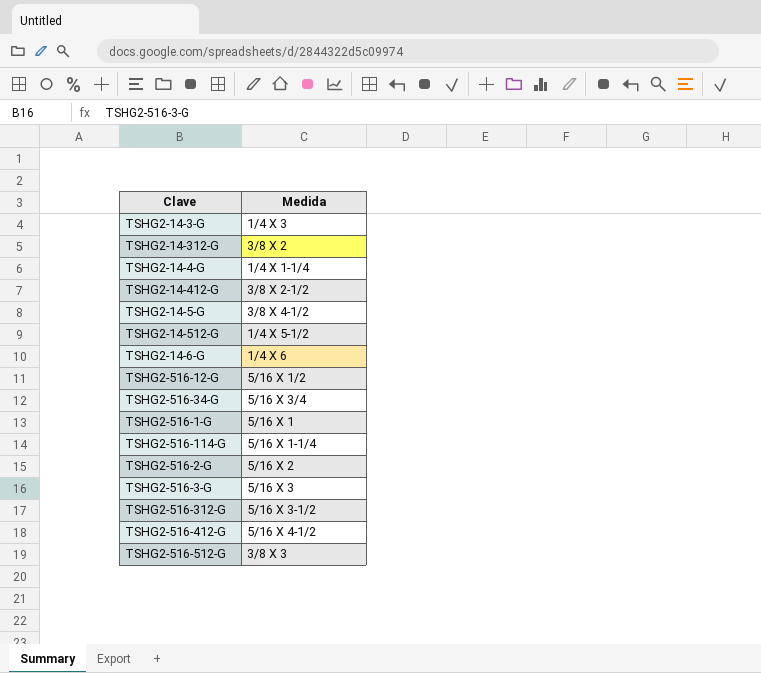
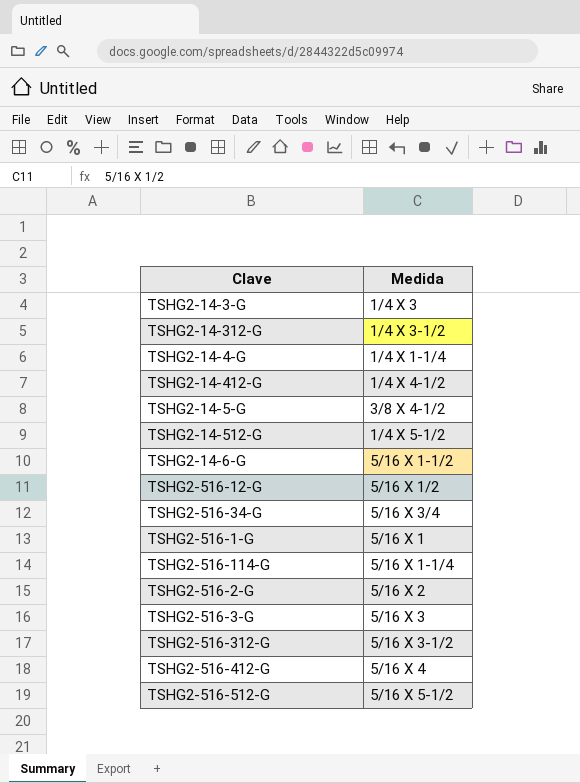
TSHG2-14-312-G | Medida: 3/8 X 2 -> 1/4 X 3-1/2
TSHG2-14-412-G | Medida: 3/8 X 2-1/2 -> 1/4 X 4-1/2
TSHG2-14-6-G | Medida: 1/4 X 6 -> 5/16 X 1-1/2
TSHG2-516-412-G | Medida: 5/16 X 4-1/2 -> 5/16 X 4
TSHG2-516-512-G | Medida: 3/8 X 3 -> 5/16 X 5-1/2

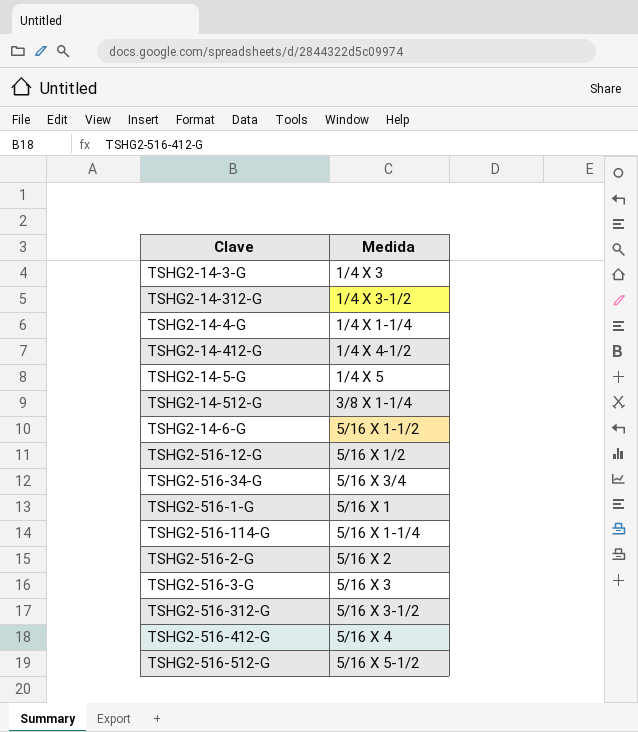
TSHG2-14-5-G | Medida: 3/8 X 4-1/2 -> 1/4 X 5
TSHG2-14-512-G | Medida: 1/4 X 5-1/2 -> 3/8 X 1-1/4

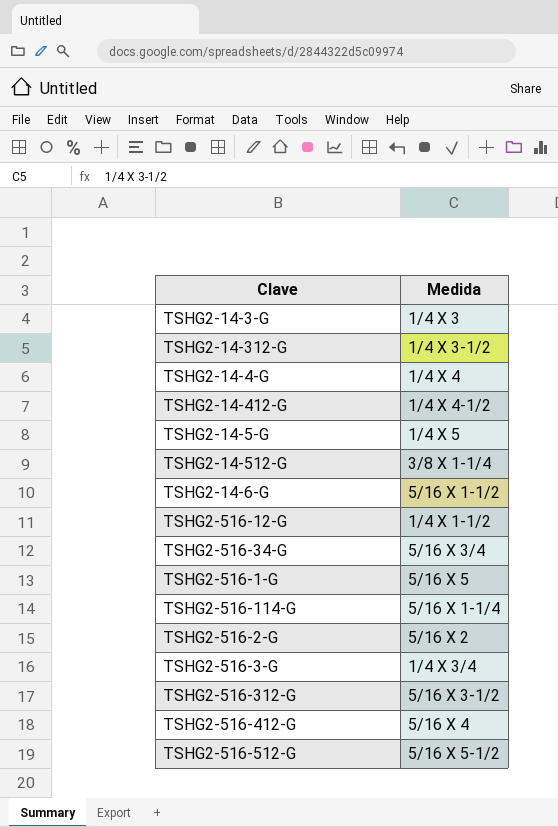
TSHG2-14-4-G | Medida: 1/4 X 1-1/4 -> 1/4 X 4
TSHG2-516-12-G | Medida: 5/16 X 1/2 -> 1/4 X 1-1/2
TSHG2-516-1-G | Medida: 5/16 X 1 -> 5/16 X 5
TSHG2-516-3-G | Medida: 5/16 X 3 -> 1/4 X 3/4

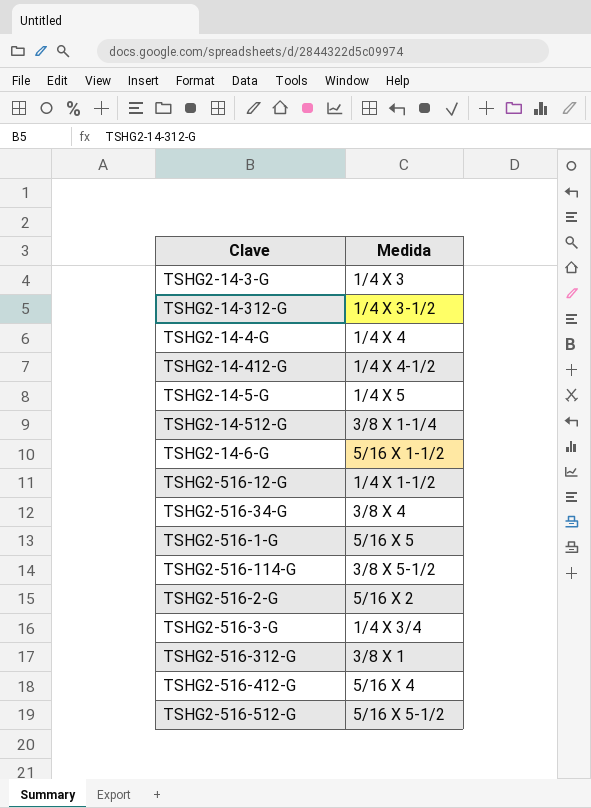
TSHG2-516-34-G | Medida: 5/16 X 3/4 -> 3/8 X 4
TSHG2-516-114-G | Medida: 5/16 X 1-1/4 -> 3/8 X 5-1/2
TSHG2-516-312-G | Medida: 5/16 X 3-1/2 -> 3/8 X 1

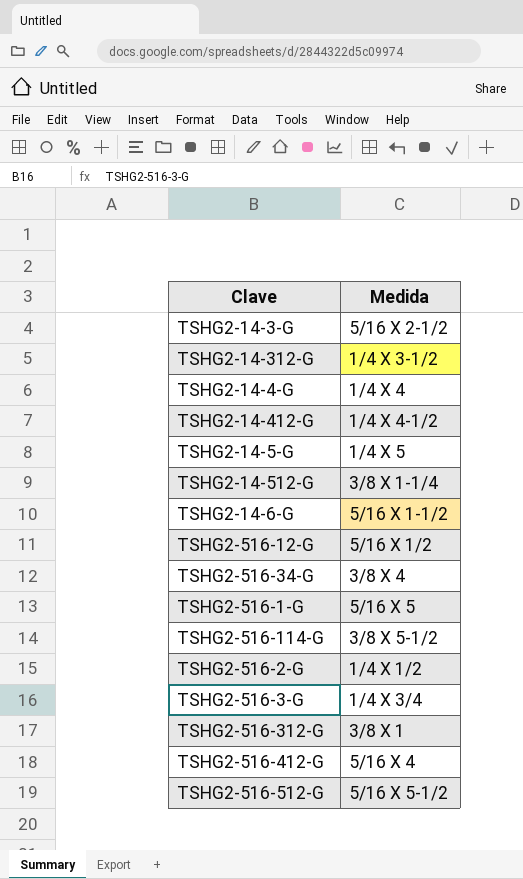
TSHG2-14-3-G | Medida: 1/4 X 3 -> 5/16 X 2-1/2
TSHG2-516-12-G | Medida: 1/4 X 1-1/2 -> 5/16 X 1/2
TSHG2-516-2-G | Medida: 5/16 X 2 -> 1/4 X 1/2

